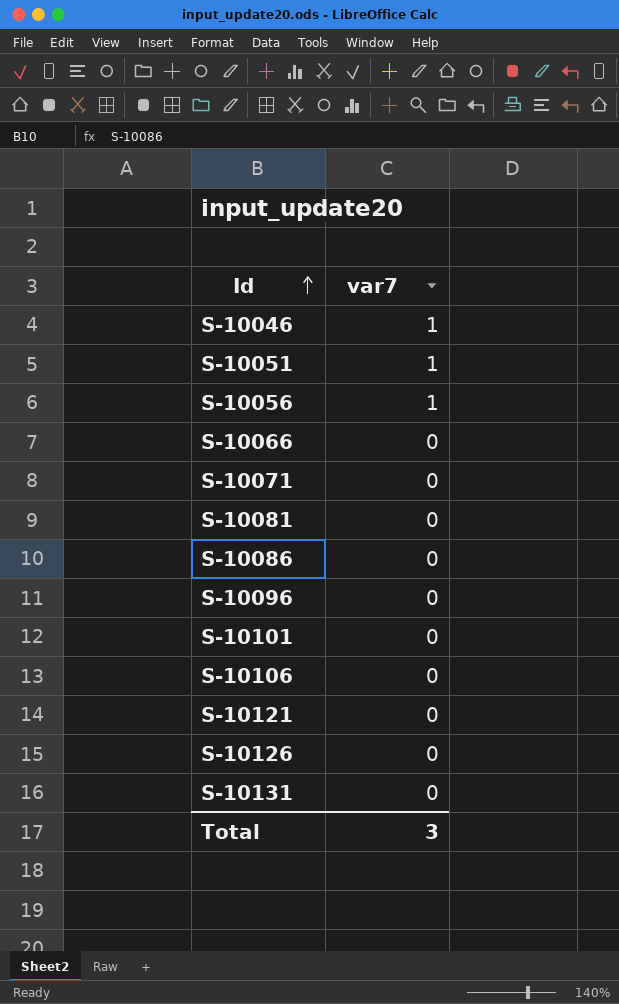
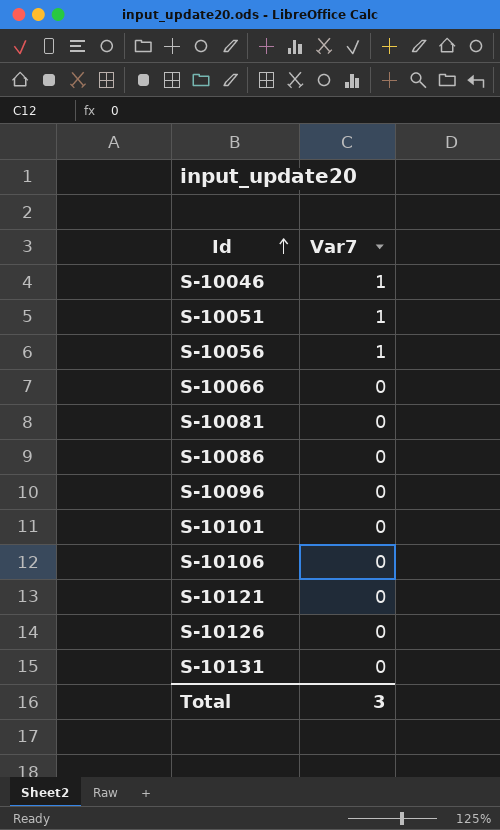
column name: var7 -> Var7
row S-10071: 0 -> none

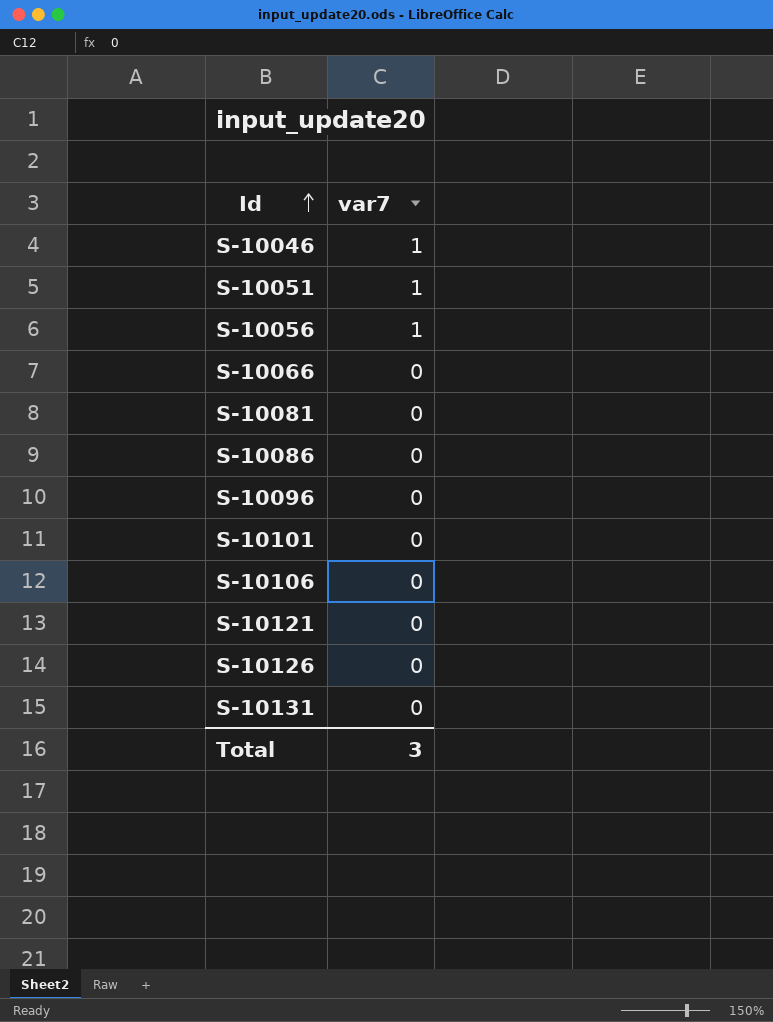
column name: Var7 -> var7

